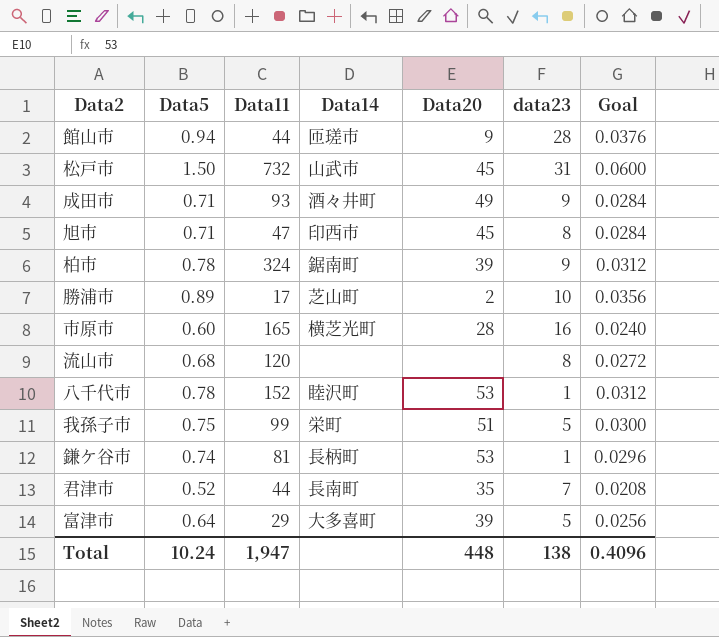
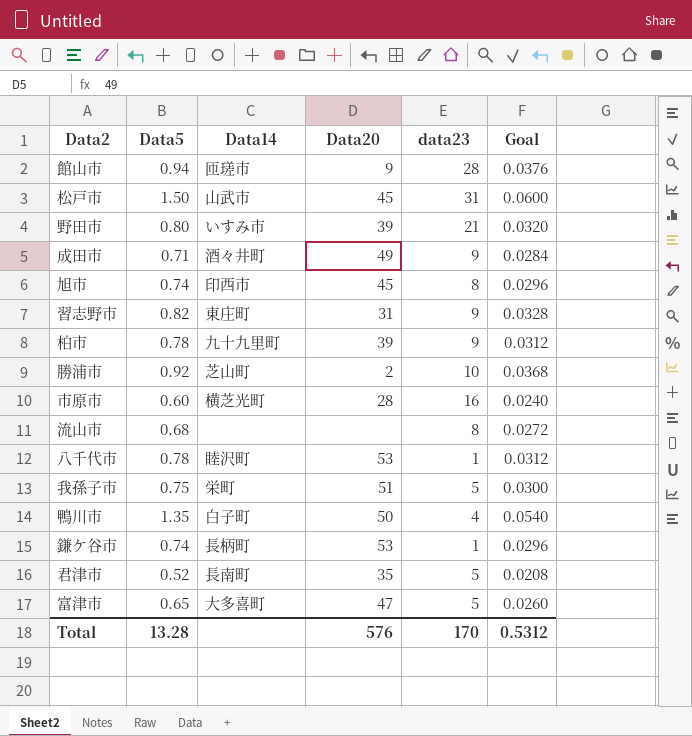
column Data11 | position: 3 -> none
row 野田市: none -> 0.80 | いすみ市 | 39 | 21 | 0.0320
旭市 | Data5: 0.71 -> 0.74
旭市 | Goal: 0.0284 -> 0.0296
row 習志野市: none -> 0.82 | 東庄町 | 31 | 9 | 0.0328
柏市 | Data14: 鋸南町 -> 九十九里町
勝浦市 | Data5: 0.89 -> 0.92
勝浦市 | Goal: 0.0356 -> 0.0368
row 鴨川市: none -> 1.35 | 白子町 | 50 | 4 | 0.0540
君津市 | data23: 7 -> 5
富津市 | Data5: 0.64 -> 0.65
富津市 | Data20: 39 -> 47
富津市 | Goal: 0.0256 -> 0.0260
Total | Data5: 10.24 -> 13.28
Total | Data20: 448 -> 576
Total | data23: 138 -> 170
Total | Goal: 0.4096 -> 0.5312

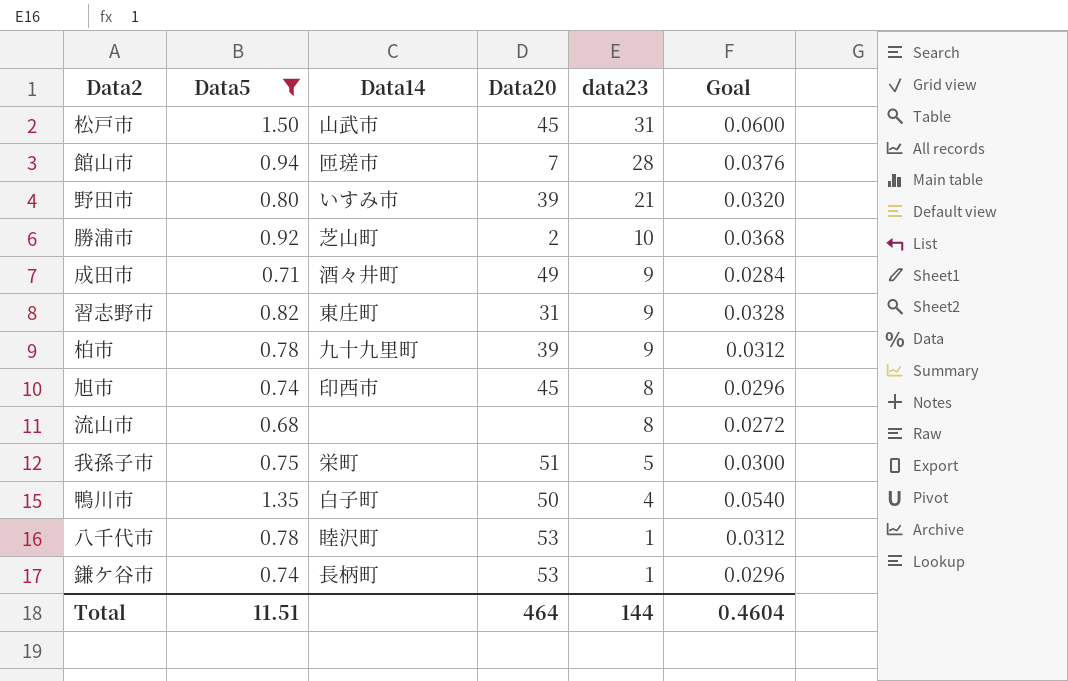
filter: none -> Data5 >= 0.68
row order: none -> data23 descending
館山市 | Data20: 9 -> 7
Total | Data5: 13.28 -> 11.51
Total | Data20: 576 -> 464
Total | data23: 170 -> 144
Total | Goal: 0.5312 -> 0.4604

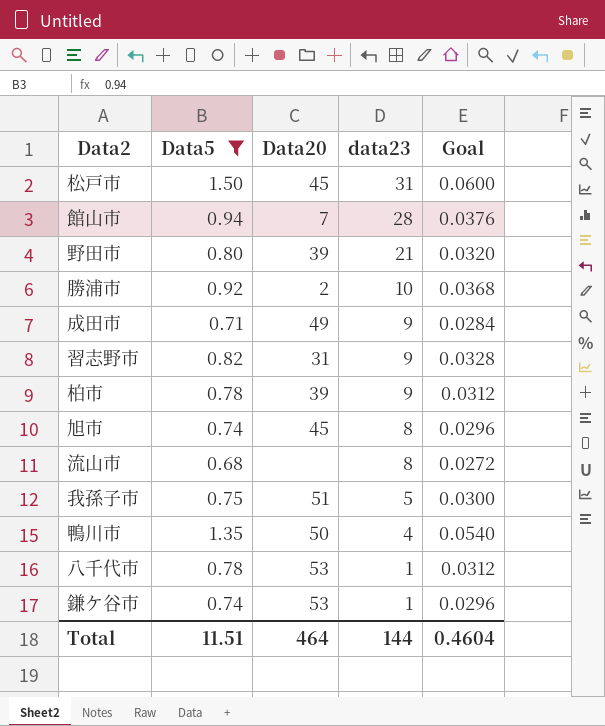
column Data14 | position: 3 -> none

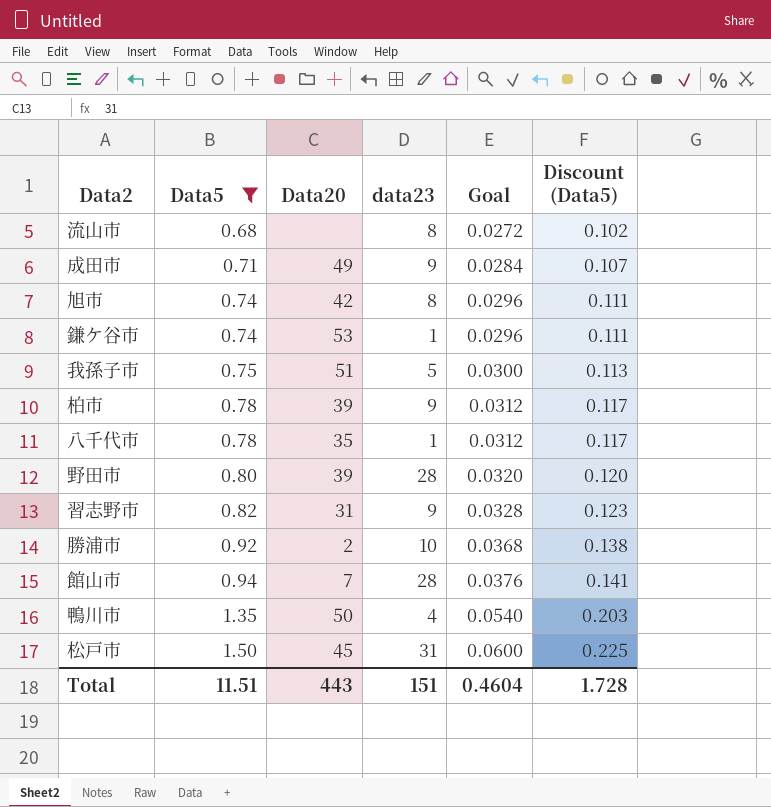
row order: data23 descending -> Data5 ascending
column Discount (Data5) | formula: none -> [Data5] * 0.15
旭市 | Data20: 45 -> 42
八千代市 | Data20: 53 -> 35
野田市 | data23: 21 -> 28
Total | Data20: 464 -> 443
Total | data23: 144 -> 151

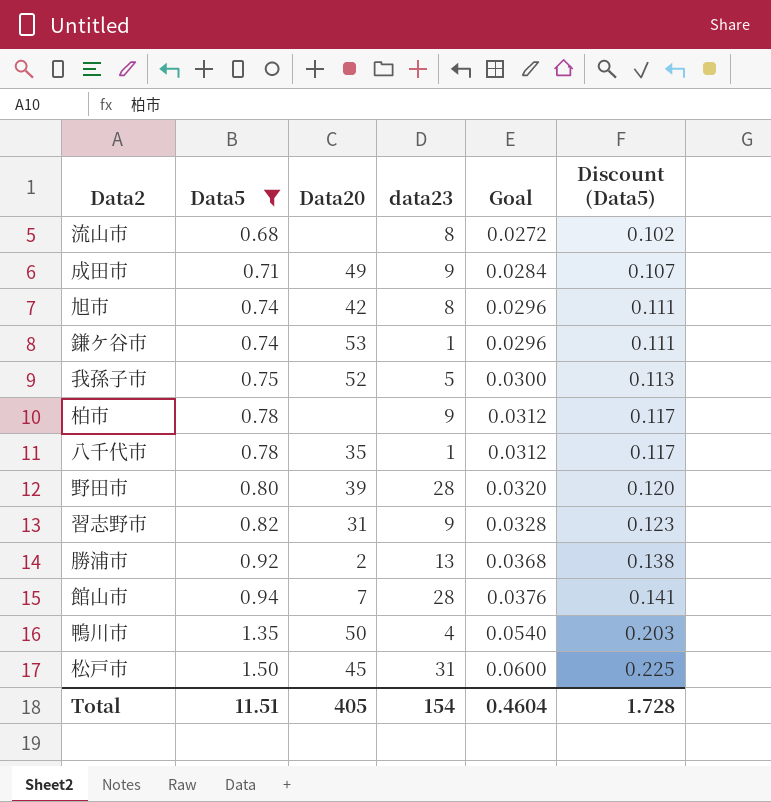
我孫子市 | Data20: 51 -> 52
柏市 | Data20: 39 -> none
勝浦市 | data23: 10 -> 13
Total | Data20: 443 -> 405
Total | data23: 151 -> 154

